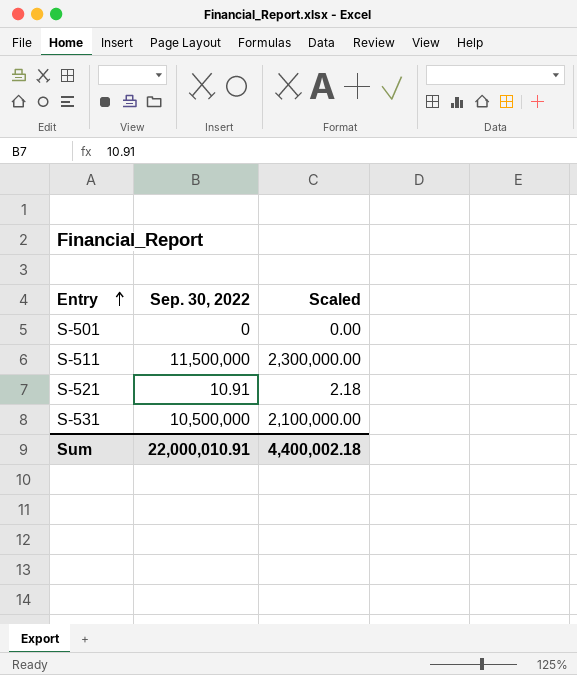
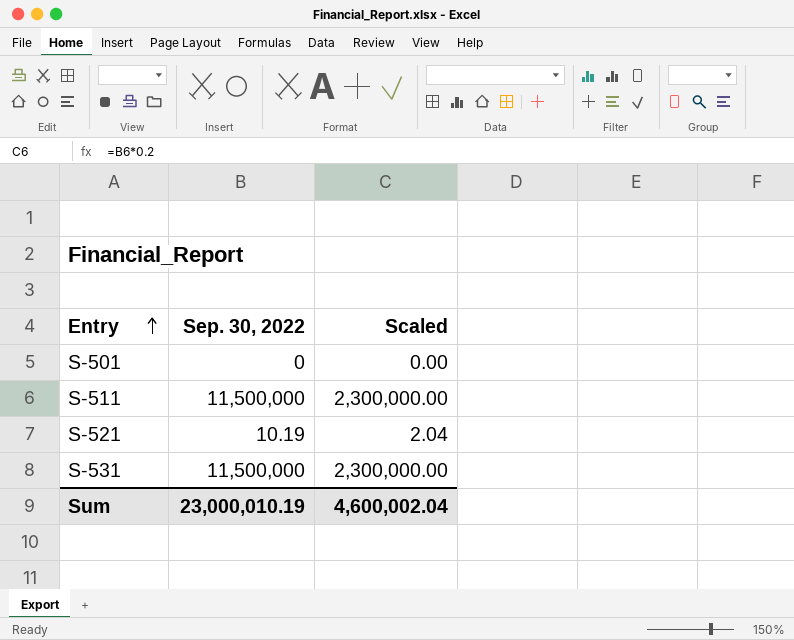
S-521 | Sep. 30, 2022: 10.91 -> 10.19
S-521 | Scaled: 2.18 -> 2.04
S-531 | Sep. 30, 2022: 10,500,000 -> 11,500,000
S-531 | Scaled: 2,100,000.00 -> 2,300,000.00
Sum | Sep. 30, 2022: 22,000,010.91 -> 23,000,010.19
Sum | Scaled: 4,400,002.18 -> 4,600,002.04

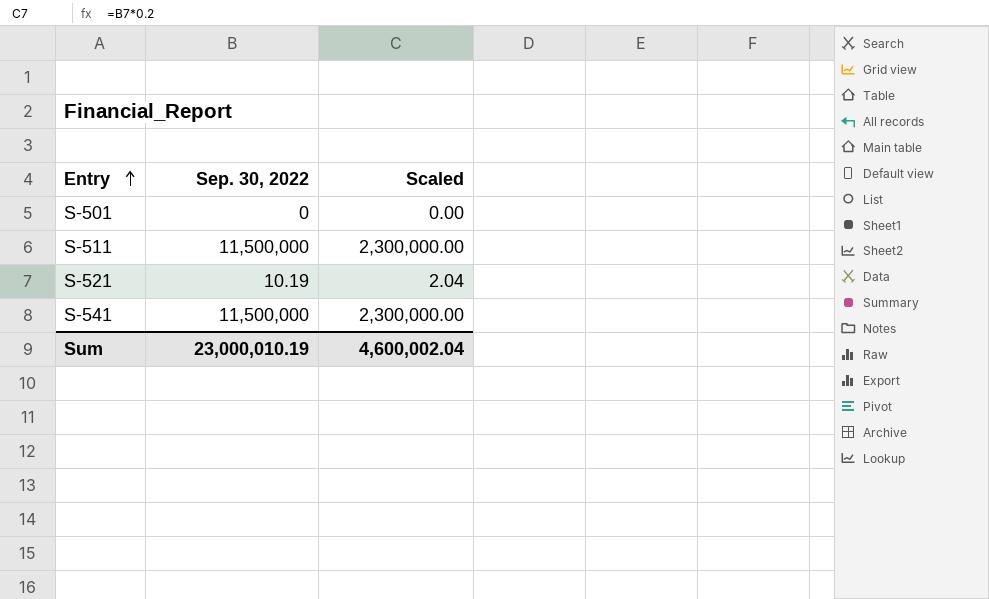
row S-531: 11,500,000 | 2,300,000.00 -> none
row S-541: none -> 11,500,000 | 2,300,000.00

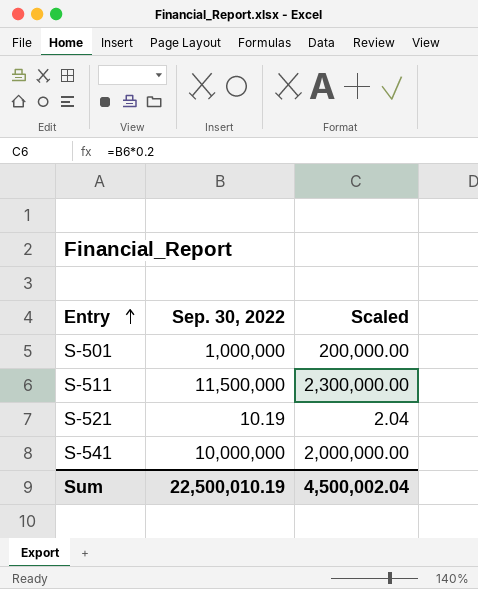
S-501 | Sep. 30, 2022: 0 -> 1,000,000
S-501 | Scaled: 0.00 -> 200,000.00
S-541 | Sep. 30, 2022: 11,500,000 -> 10,000,000
S-541 | Scaled: 2,300,000.00 -> 2,000,000.00
Sum | Sep. 30, 2022: 23,000,010.19 -> 22,500,010.19
Sum | Scaled: 4,600,002.04 -> 4,500,002.04

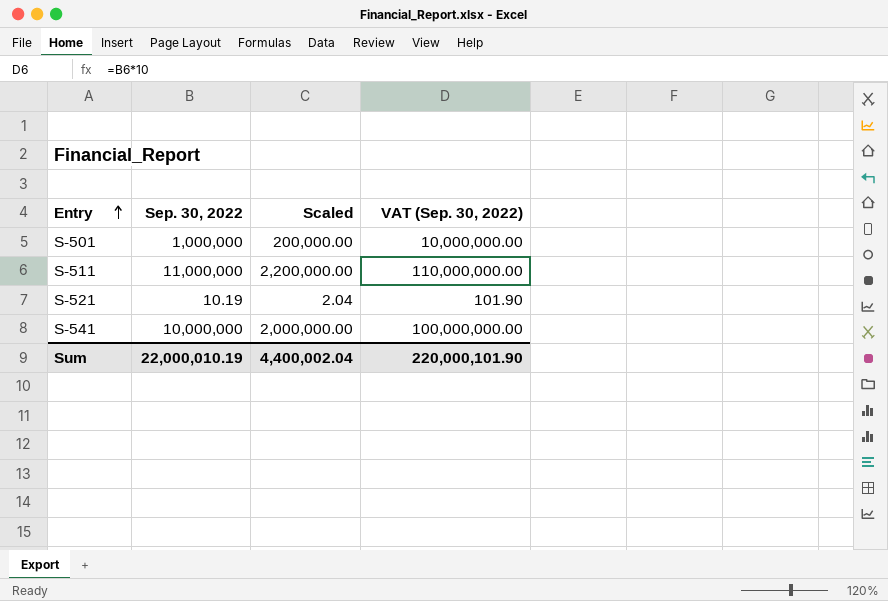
column VAT (Sep. 30, 2022) | formula: none -> [Sep. 30, 2022] * 10
S-511 | Sep. 30, 2022: 11,500,000 -> 11,000,000
S-511 | Scaled: 2,300,000.00 -> 2,200,000.00
Sum | Sep. 30, 2022: 22,500,010.19 -> 22,000,010.19
Sum | Scaled: 4,500,002.04 -> 4,400,002.04

